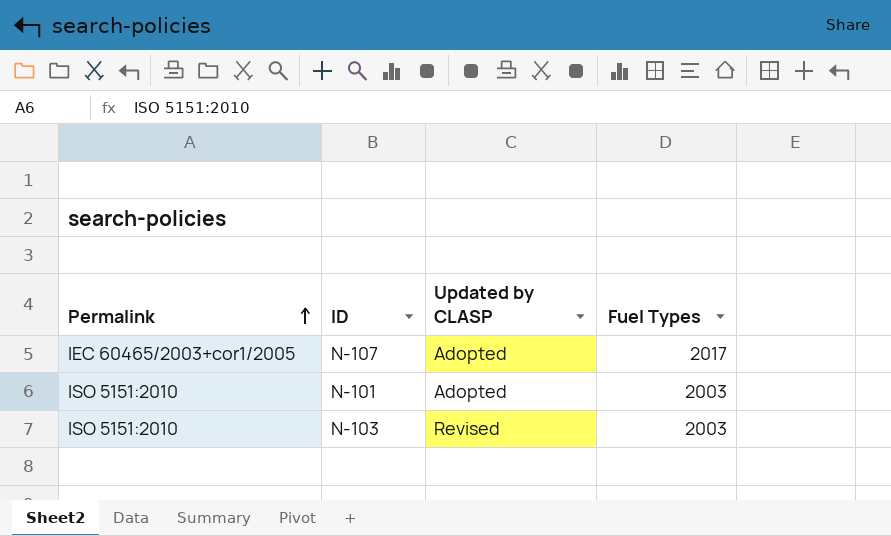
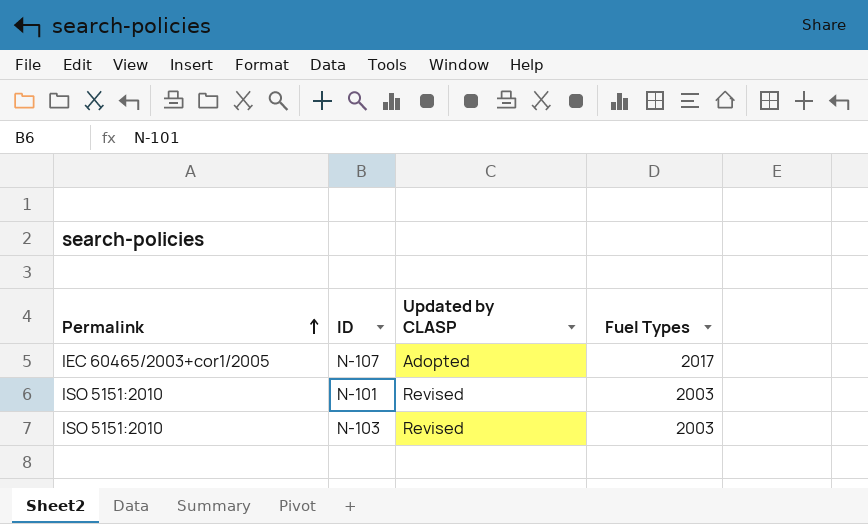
N-101 | Updated by CLASP: Adopted -> Revised

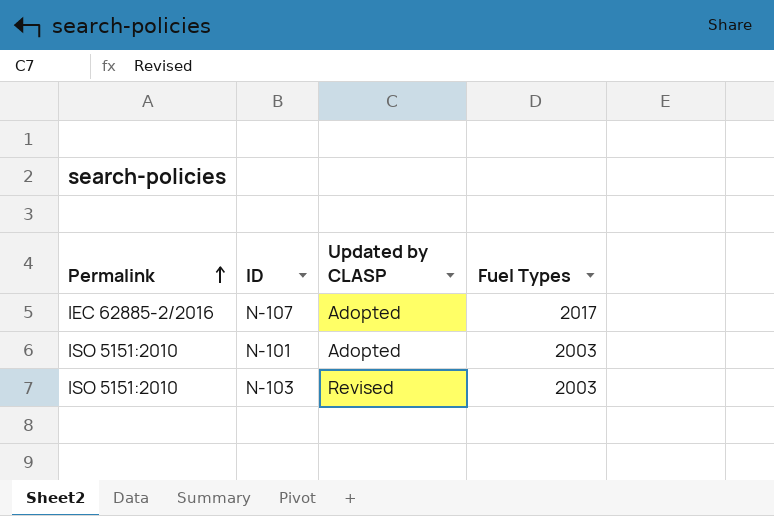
N-107 | Permalink: IEC 60465/2003+cor1/2005 -> IEC 62885-2/2016
N-101 | Updated by CLASP: Revised -> Adopted

